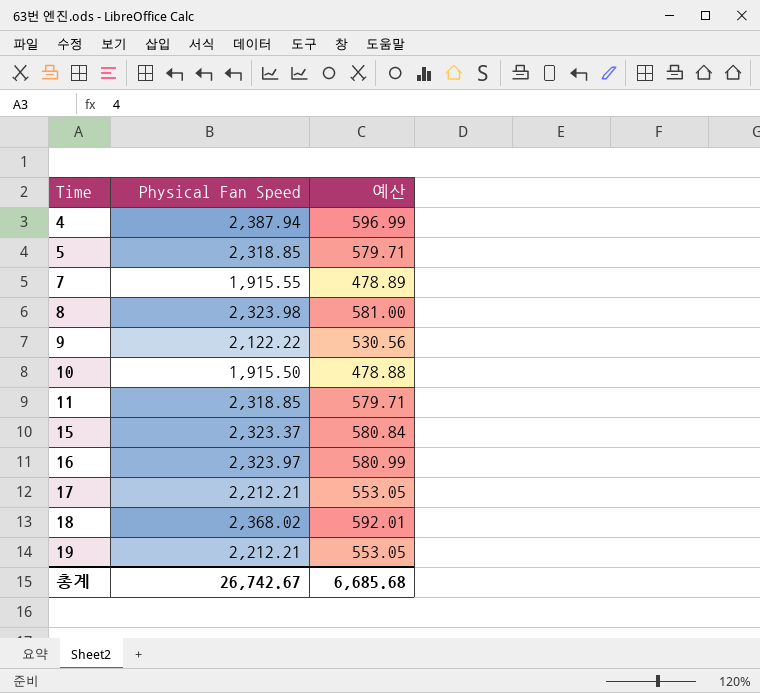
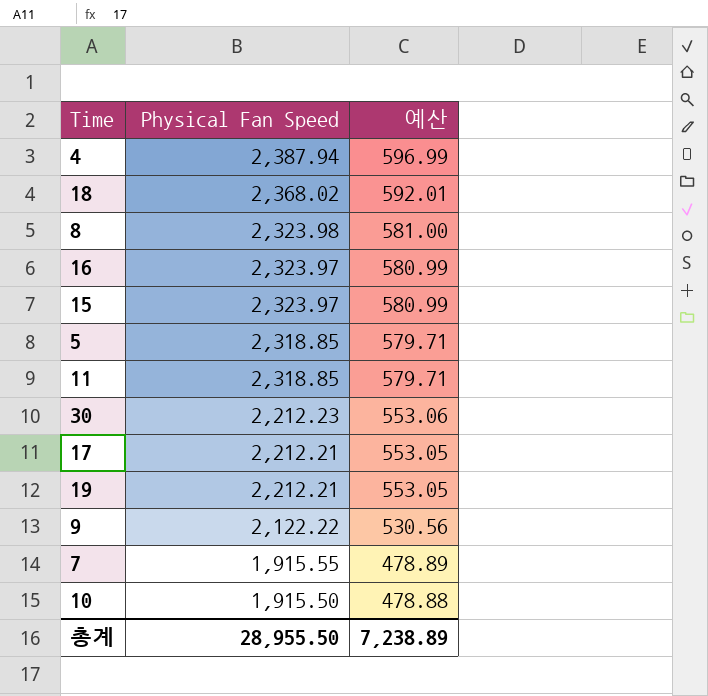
row order: Time ascending -> Physical Fan Speed descending
15 | Physical Fan Speed: 2,323.37 -> 2,323.97
15 | 예산: 580.84 -> 580.99
row 30: none -> 2,212.23 | 553.06
총계 | Physical Fan Speed: 26,742.67 -> 28,955.50
총계 | 예산: 6,685.68 -> 7,238.89

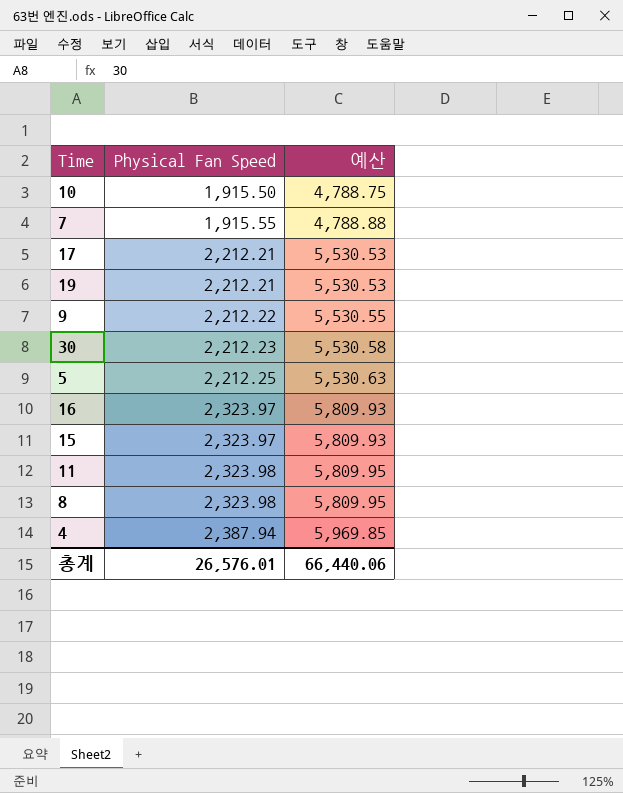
row order: Physical Fan Speed descending -> Physical Fan Speed ascending
column 예산 | formula: [Physical Fan Speed] * 0.25 -> [Physical Fan Speed] * 2.5
row 18: 2,368.02 | 592.01 -> none
9 | Physical Fan Speed: 2,122.22 -> 2,212.22
5 | Physical Fan Speed: 2,318.85 -> 2,212.25
11 | Physical Fan Speed: 2,318.85 -> 2,323.98
총계 | Physical Fan Speed: 28,955.50 -> 26,576.01
총계 | 예산: 7,238.89 -> 66,440.06

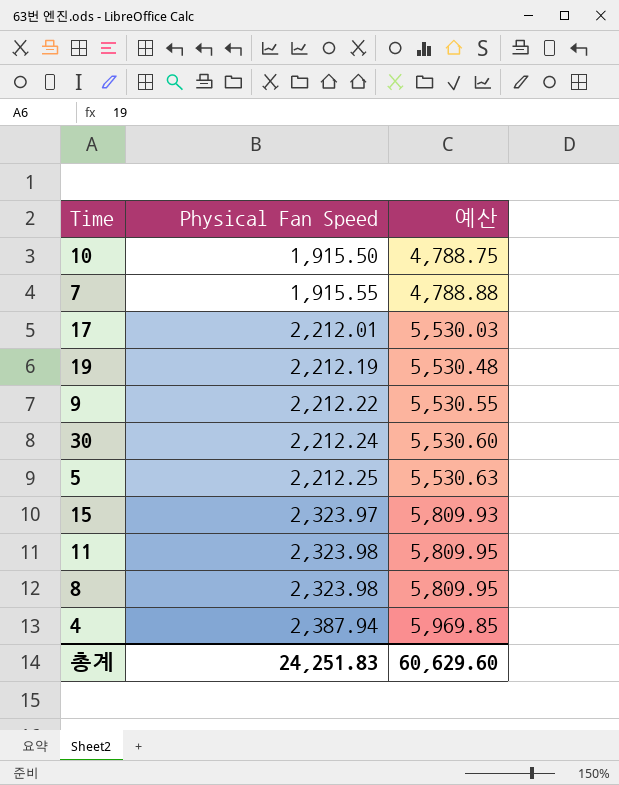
row 16: 2,323.97 | 5,809.93 -> none
17 | Physical Fan Speed: 2,212.21 -> 2,212.01
17 | 예산: 5,530.53 -> 5,530.03
19 | Physical Fan Speed: 2,212.21 -> 2,212.19
19 | 예산: 5,530.53 -> 5,530.48
30 | Physical Fan Speed: 2,212.23 -> 2,212.24
30 | 예산: 5,530.58 -> 5,530.60
총계 | Physical Fan Speed: 26,576.01 -> 24,251.83
총계 | 예산: 66,440.06 -> 60,629.60

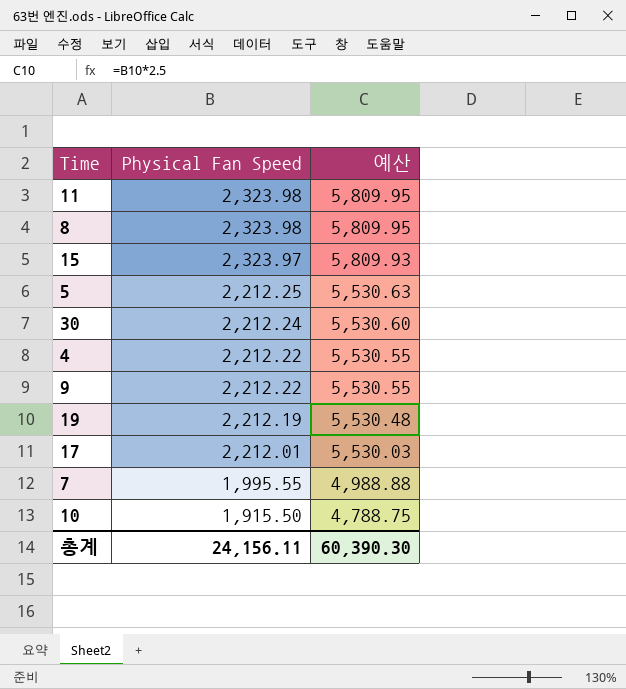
row order: Physical Fan Speed ascending -> Physical Fan Speed descending
4 | Physical Fan Speed: 2,387.94 -> 2,212.22
4 | 예산: 5,969.85 -> 5,530.55
7 | Physical Fan Speed: 1,915.55 -> 1,995.55
7 | 예산: 4,788.88 -> 4,988.88
총계 | Physical Fan Speed: 24,251.83 -> 24,156.11
총계 | 예산: 60,629.60 -> 60,390.30

